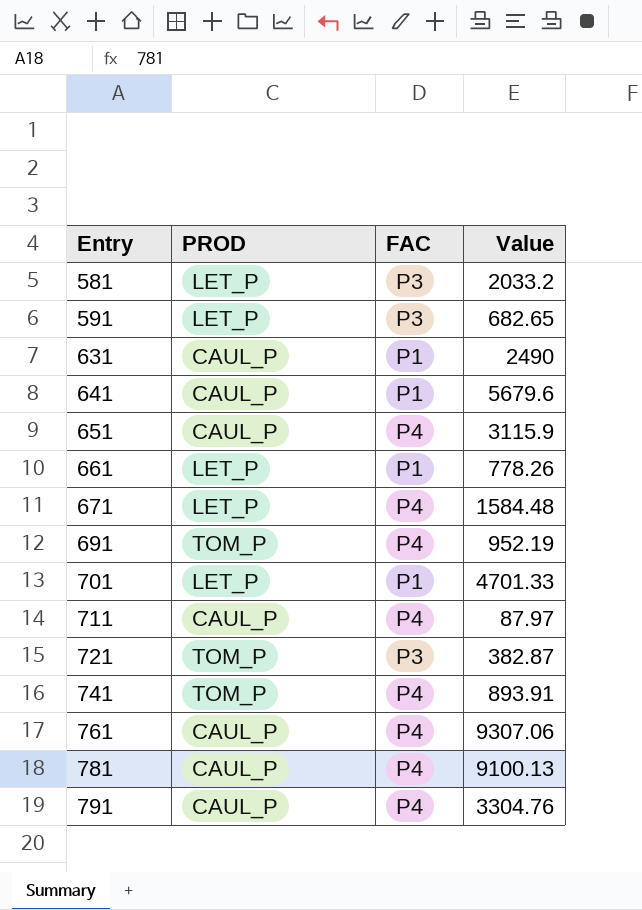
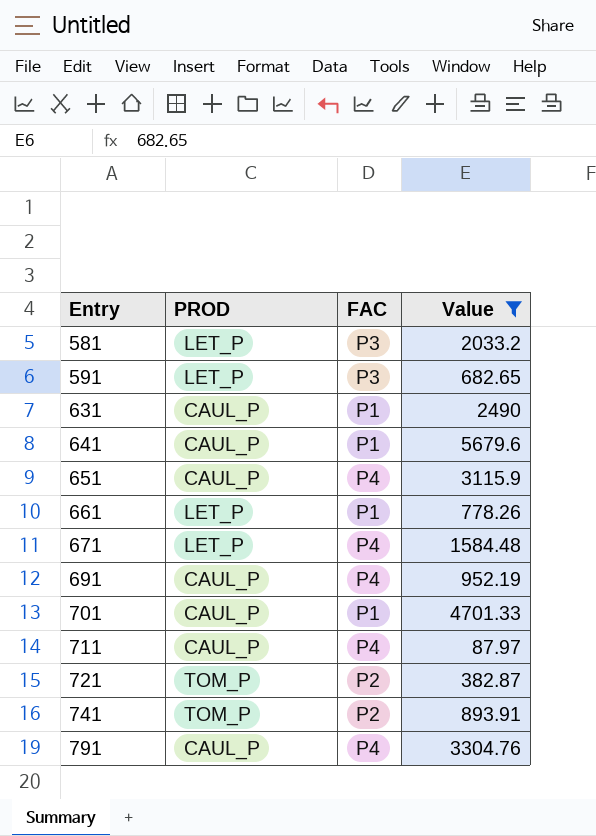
filter: none -> Value <= 5679.6
691 | PROD: TOM_P -> CAUL_P
701 | PROD: LET_P -> CAUL_P
721 | FAC: P3 -> P2
741 | FAC: P4 -> P2

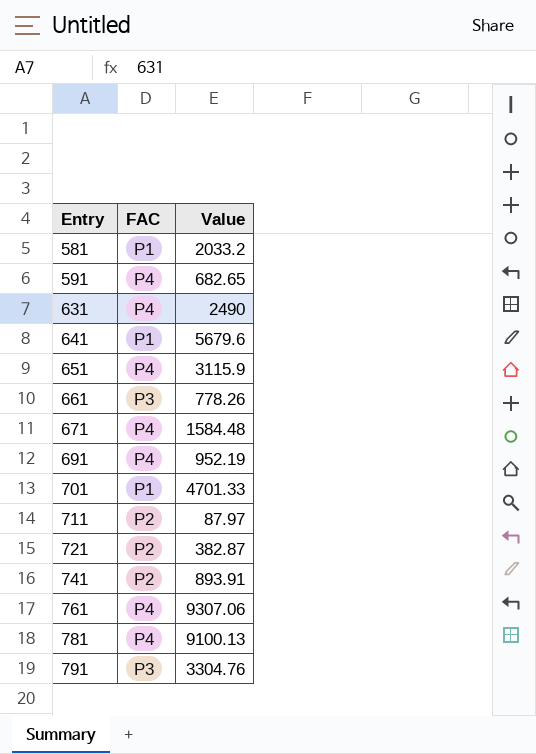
filter: Value <= 5679.6 -> none
column PROD | position: 2 -> none
581 | FAC: P3 -> P1
591 | FAC: P3 -> P4
631 | FAC: P1 -> P4
661 | FAC: P1 -> P3
711 | FAC: P4 -> P2
791 | FAC: P4 -> P3

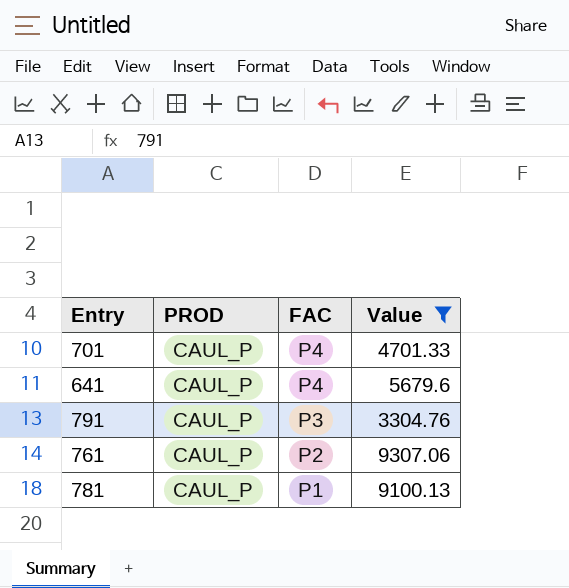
filter: none -> Value >= 3304.76
row order: Entry ascending -> FAC descending
column PROD | position: none -> 2
701 | FAC: P1 -> P4
641 | FAC: P1 -> P4
761 | FAC: P4 -> P2
781 | FAC: P4 -> P1

